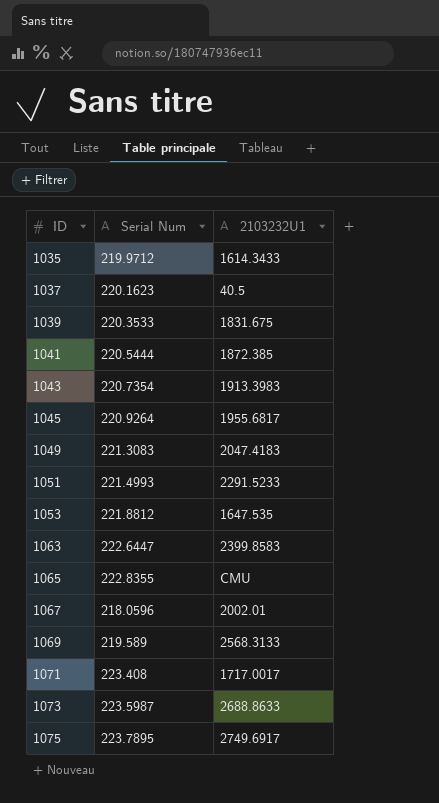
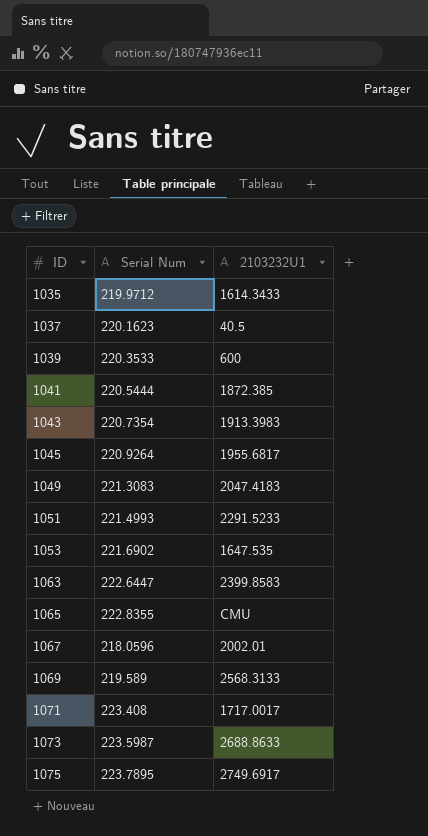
1039 | 2103232U1: 1831.675 -> 600
1053 | Serial Num: 221.8812 -> 221.6902

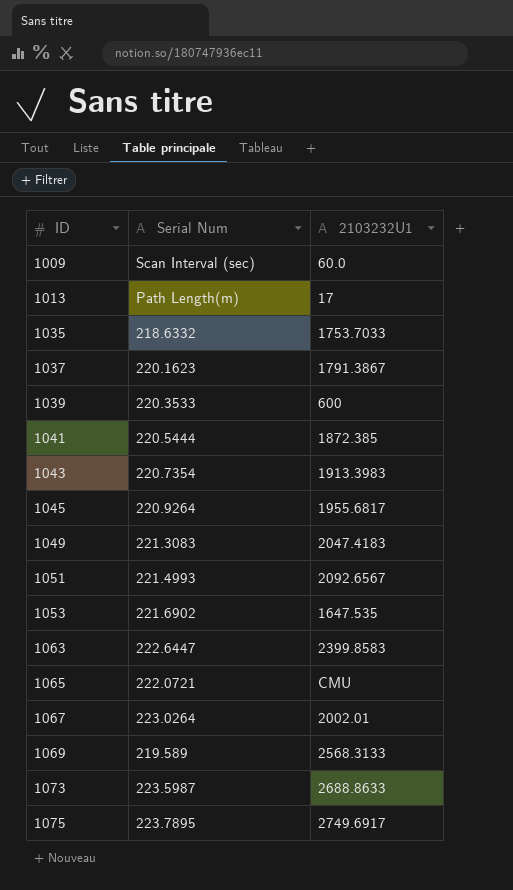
row 1071: 223.408 | 1717.0017 -> none
row 1009: none -> Scan Interval (sec) | 60.0
row 1013: none -> Path Length(m) | 17
1035 | Serial Num: 219.9712 -> 218.6332
1035 | 2103232U1: 1614.3433 -> 1753.7033
1037 | 2103232U1: 40.5 -> 1791.3867
1051 | 2103232U1: 2291.5233 -> 2092.6567
1065 | Serial Num: 222.8355 -> 222.0721
1067 | Serial Num: 218.0596 -> 223.0264

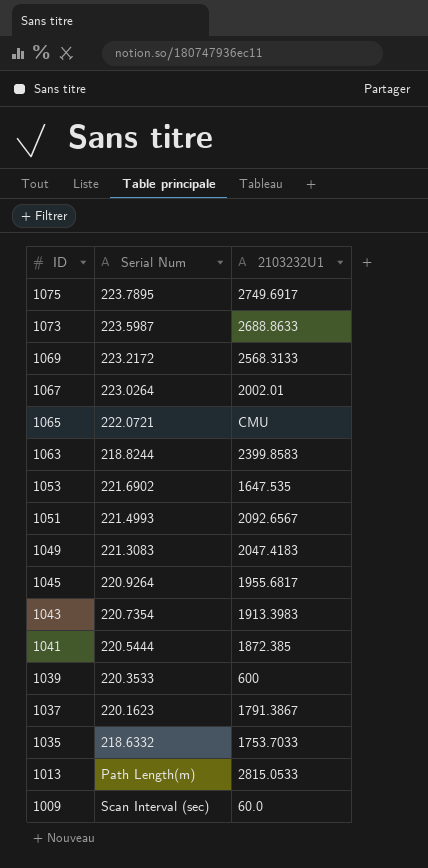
row order: ID ascending -> ID descending
1069 | Serial Num: 219.589 -> 223.2172
1063 | Serial Num: 222.6447 -> 218.8244
1013 | 2103232U1: 17 -> 2815.0533

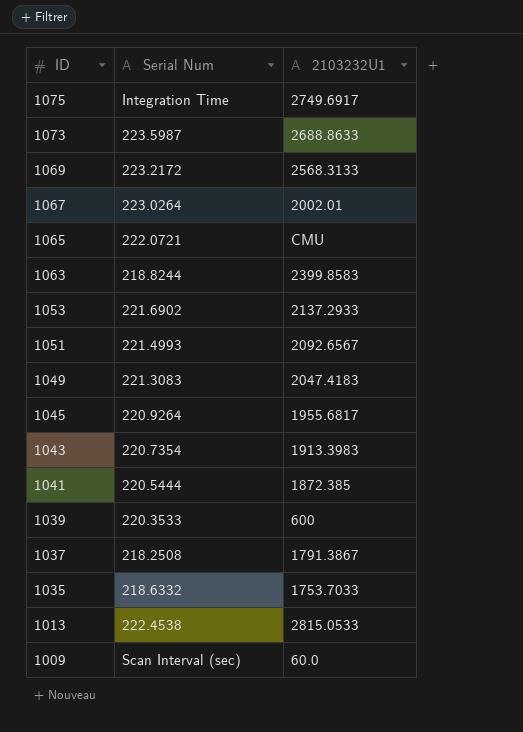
1075 | Serial Num: 223.7895 -> Integration Time
1053 | 2103232U1: 1647.535 -> 2137.2933
1037 | Serial Num: 220.1623 -> 218.2508
1013 | Serial Num: Path Length(m) -> 222.4538

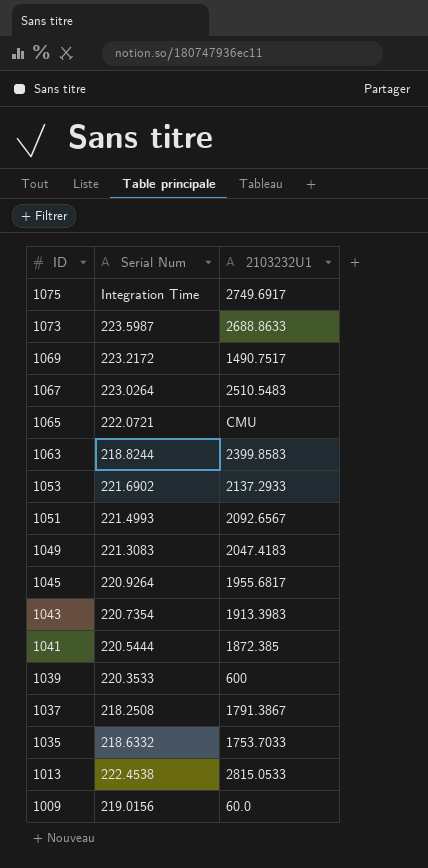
1069 | 2103232U1: 2568.3133 -> 1490.7517
1067 | 2103232U1: 2002.01 -> 2510.5483
1009 | Serial Num: Scan Interval (sec) -> 219.0156

